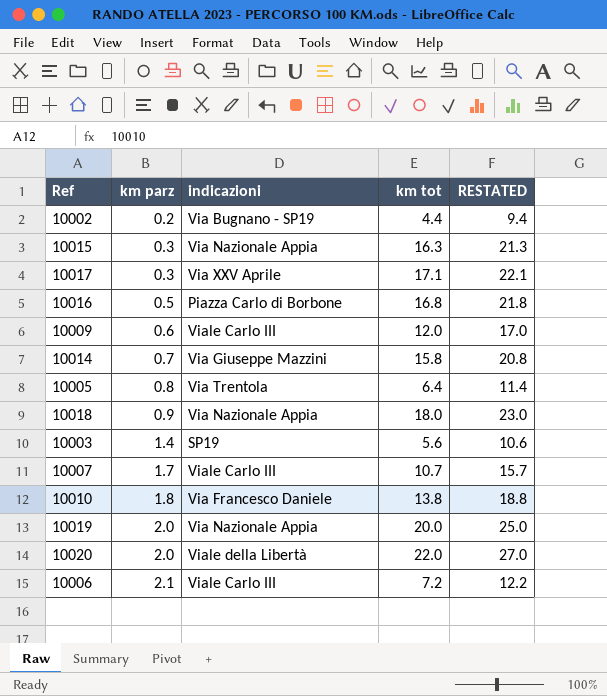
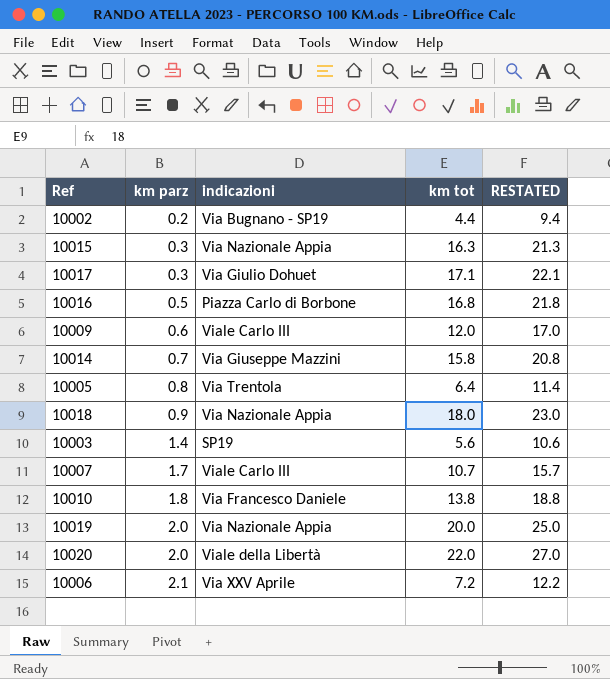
10017 | indicazioni: Via XXV Aprile -> Via Giulio Dohuet
10006 | indicazioni: Viale Carlo III -> Via XXV Aprile

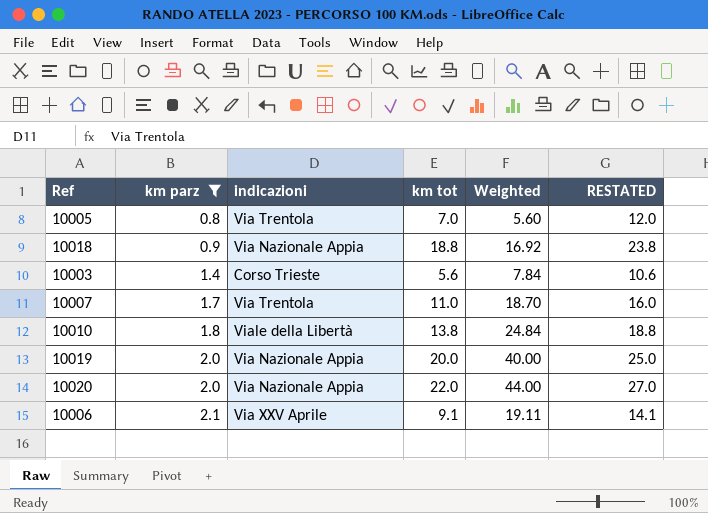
filter: none -> km parz >= 0.8
column Weighted | formula: none -> [km parz] * [km tot]
10005 | km tot: 6.4 -> 7.0
10005 | RESTATED: 11.4 -> 12.0
10018 | km tot: 18.0 -> 18.8
10018 | RESTATED: 23.0 -> 23.8
10003 | indicazioni: SP19 -> Corso Trieste
10007 | indicazioni: Viale Carlo III -> Via Trentola
10007 | km tot: 10.7 -> 11.0
10007 | RESTATED: 15.7 -> 16.0
10010 | indicazioni: Via Francesco Daniele -> Viale della Libertà
10020 | indicazioni: Viale della Libertà -> Via Nazionale Appia
10006 | km tot: 7.2 -> 9.1
10006 | RESTATED: 12.2 -> 14.1

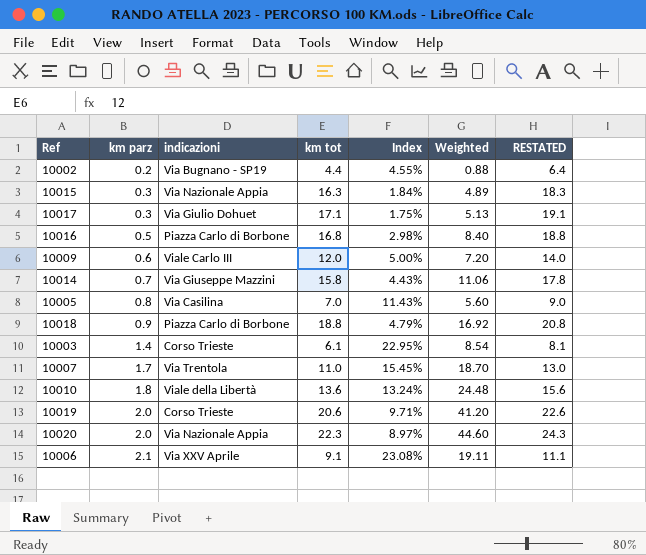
filter: km parz >= 0.8 -> none
column Index | formula: none -> [km parz] / [km tot]
column RESTATED | formula: [km tot] + 5 -> [km tot] + 2
10005 | indicazioni: Via Trentola -> Via Casilina
10018 | indicazioni: Via Nazionale Appia -> Piazza Carlo di Borbone
10003 | km tot: 5.6 -> 6.1
10003 | Weighted: 7.84 -> 8.54
10010 | km tot: 13.8 -> 13.6
10010 | Weighted: 24.84 -> 24.48
10019 | indicazioni: Via Nazionale Appia -> Corso Trieste
10019 | km tot: 20.0 -> 20.6
10019 | Weighted: 40.00 -> 41.20
10020 | km tot: 22.0 -> 22.3
10020 | Weighted: 44.00 -> 44.60

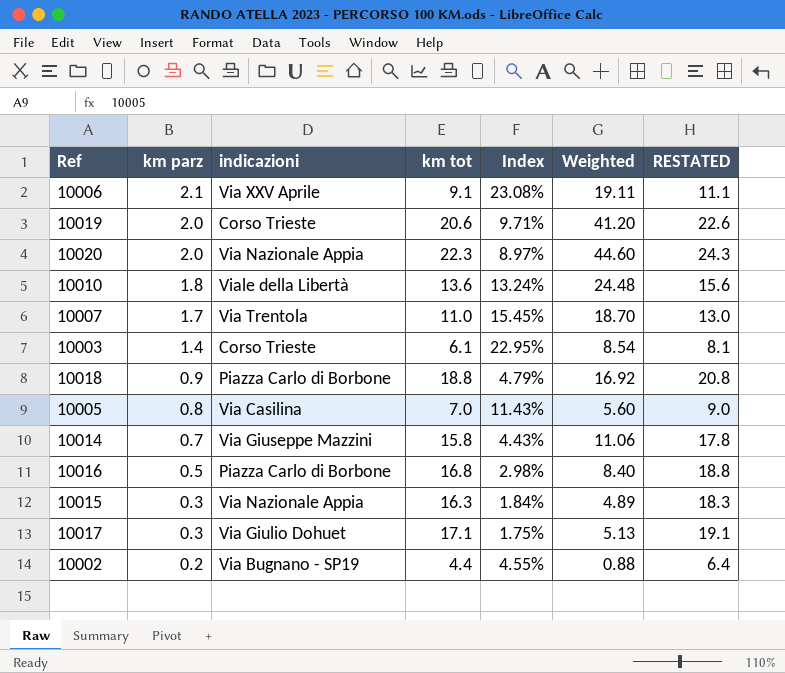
row order: km parz ascending -> km parz descending
row 10009: 0.6 | Viale Carlo III | 12.0 | 5.00% | 7.20 | 14.0 -> none

